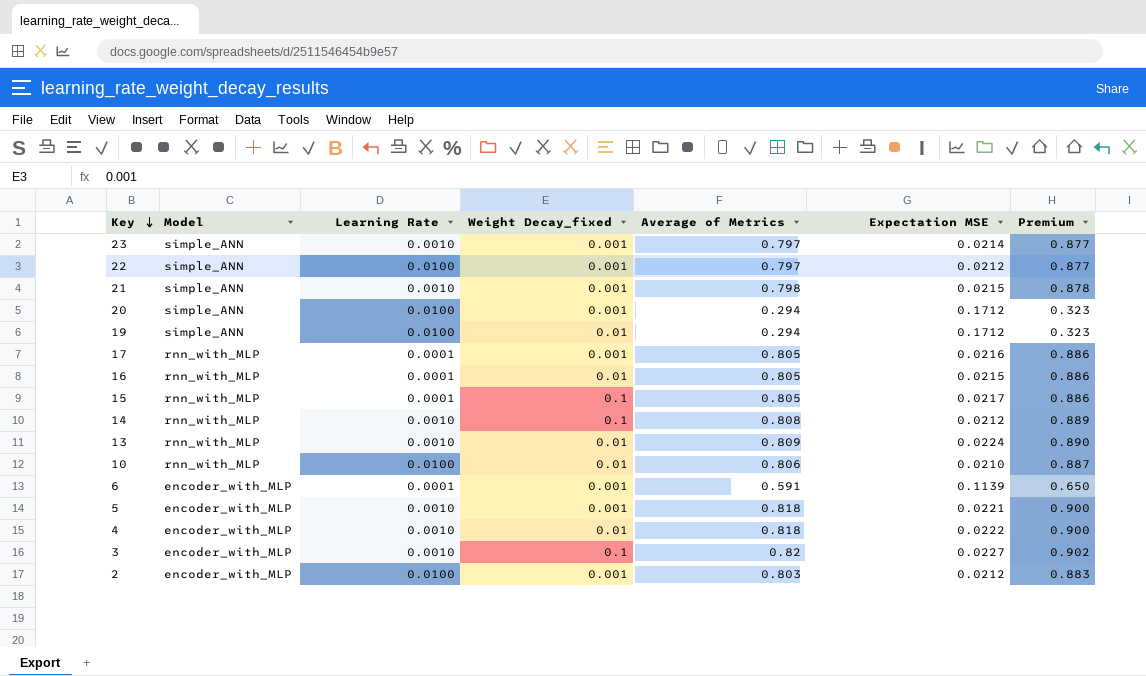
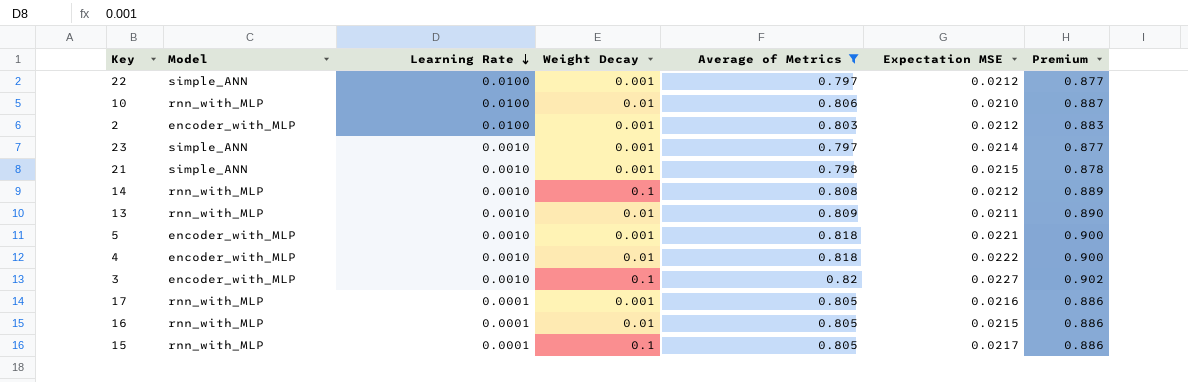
filter: none -> Average of Metrics >= 0.797
row order: Key descending -> Learning Rate descending
column name: Weight Decay_fixed -> Weight Decay
13 | Expectation MSE: 0.0224 -> 0.0211

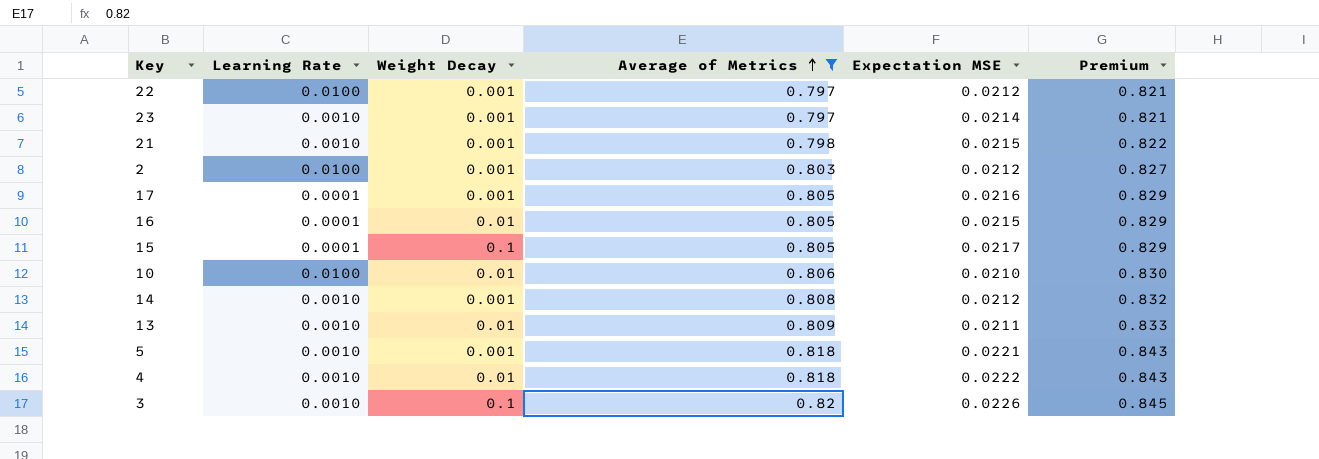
row order: Learning Rate descending -> Average of Metrics ascending
column Model | position: 2 -> none
column Premium | formula: [Average of Metrics] * 1.1 -> [Average of Metrics] * 1.03
14 | Weight Decay: 0.1 -> 0.001
3 | Expectation MSE: 0.0227 -> 0.0226

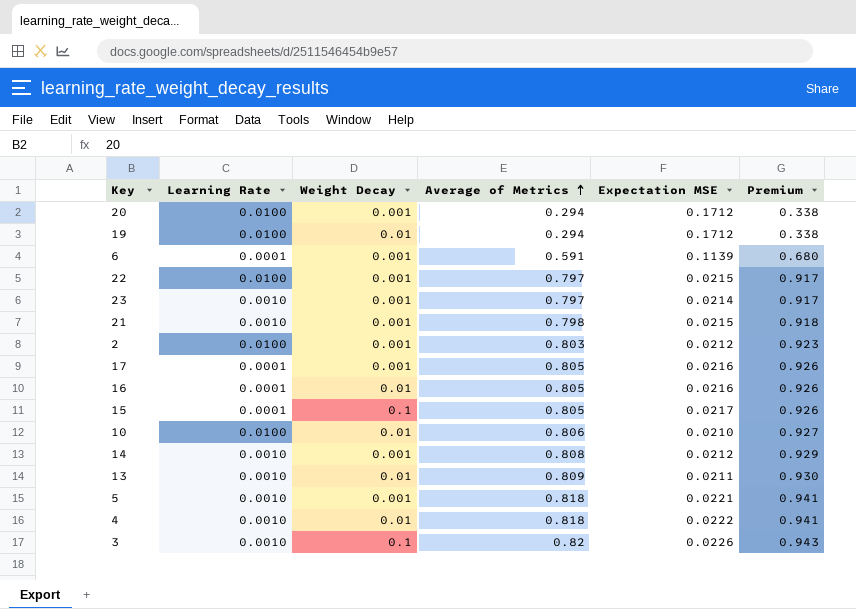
filter: Average of Metrics >= 0.797 -> none
column Premium | formula: [Average of Metrics] * 1.03 -> [Average of Metrics] * 1.15
22 | Expectation MSE: 0.0212 -> 0.0215
16 | Expectation MSE: 0.0215 -> 0.0216

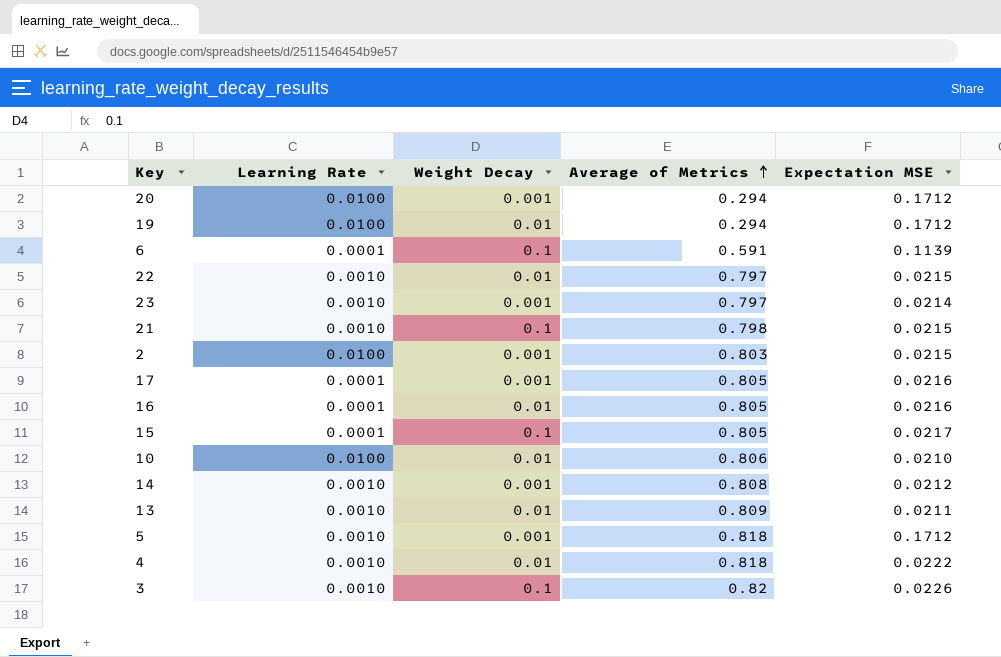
column Premium | formula: [Average of Metrics] * 1.15 -> none
6 | Weight Decay: 0.001 -> 0.1
22 | Learning Rate: 0.0100 -> 0.0010
22 | Weight Decay: 0.001 -> 0.01
21 | Weight Decay: 0.001 -> 0.1
2 | Expectation MSE: 0.0212 -> 0.0215
5 | Expectation MSE: 0.0221 -> 0.1712

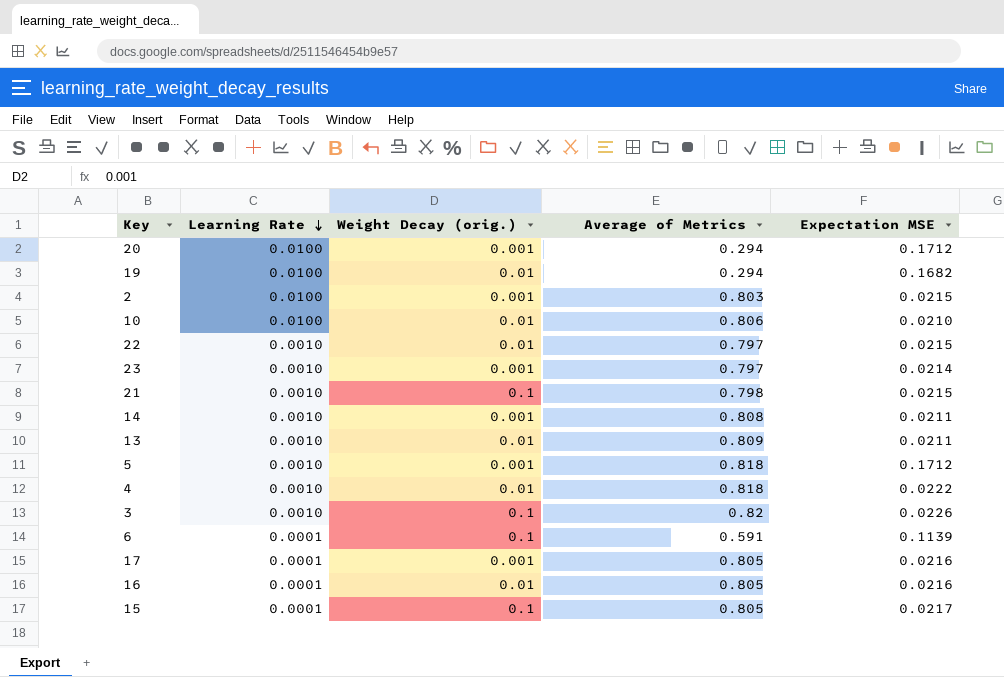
row order: Average of Metrics ascending -> Learning Rate descending
column name: Weight Decay -> Weight Decay (orig.)
19 | Expectation MSE: 0.1712 -> 0.1682
14 | Expectation MSE: 0.0212 -> 0.0211

